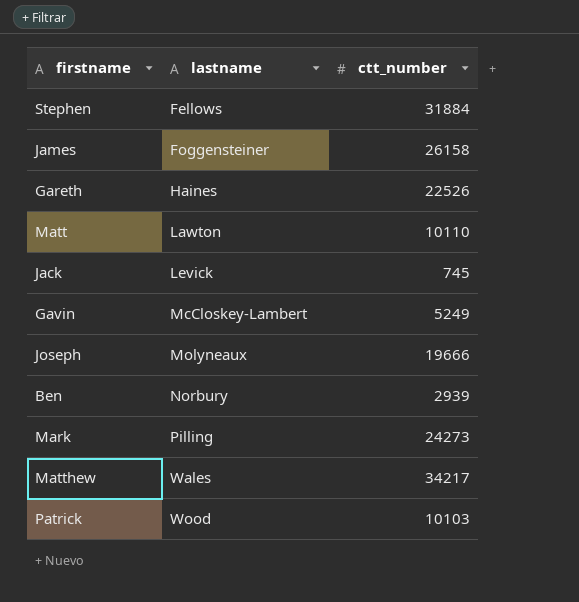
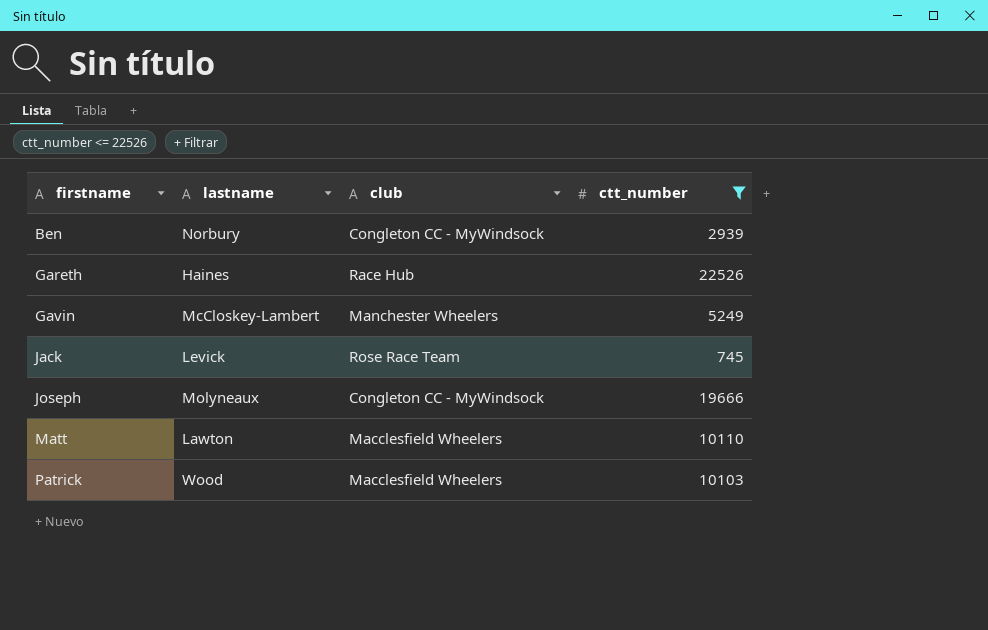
filter: none -> ctt_number <= 22526
row order: lastname ascending -> firstname ascending
column club | position: none -> 3

